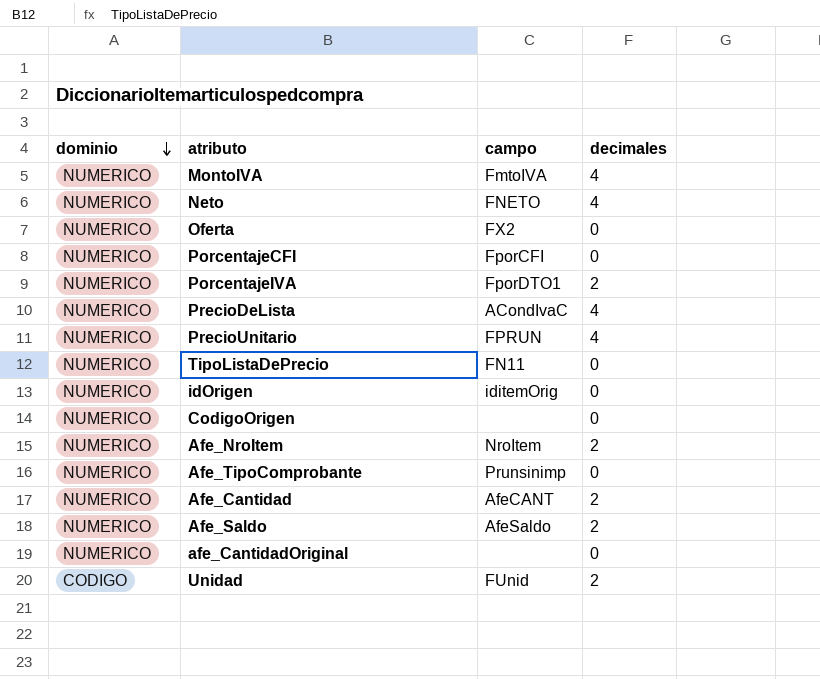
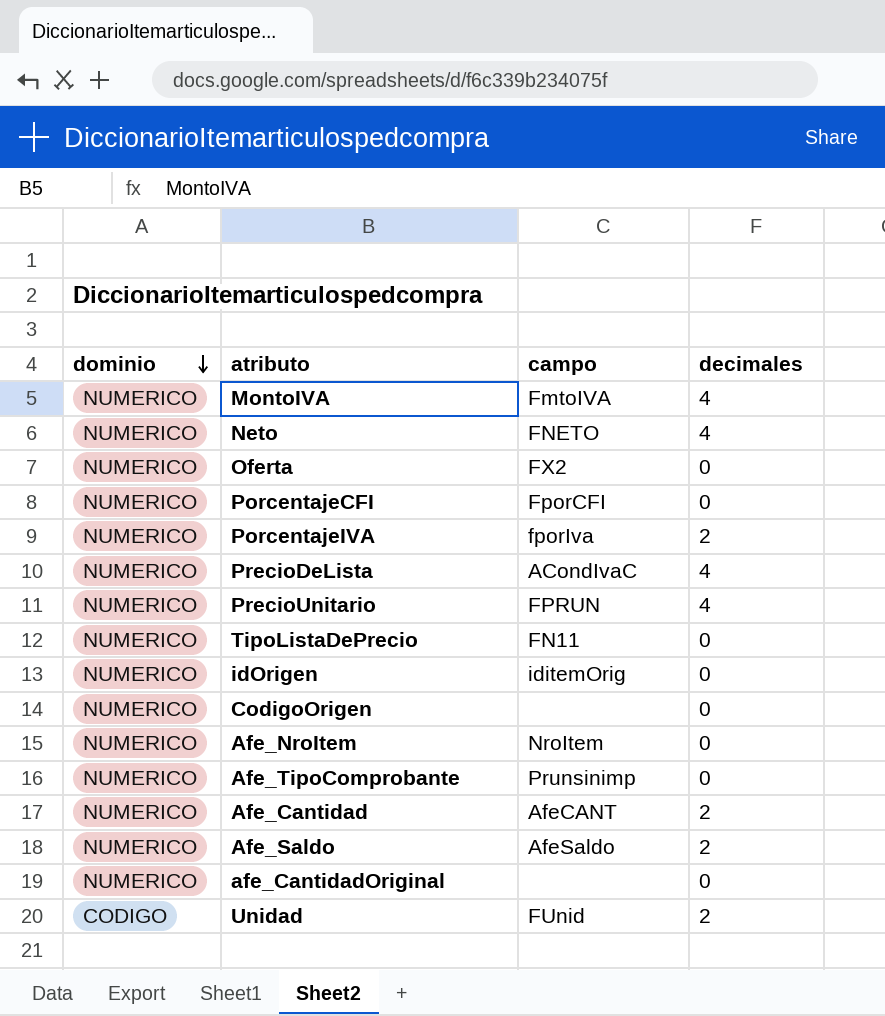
PorcentajeIVA | campo: FporDTO1 -> fporIva
Afe_NroItem | decimales: 2 -> 0

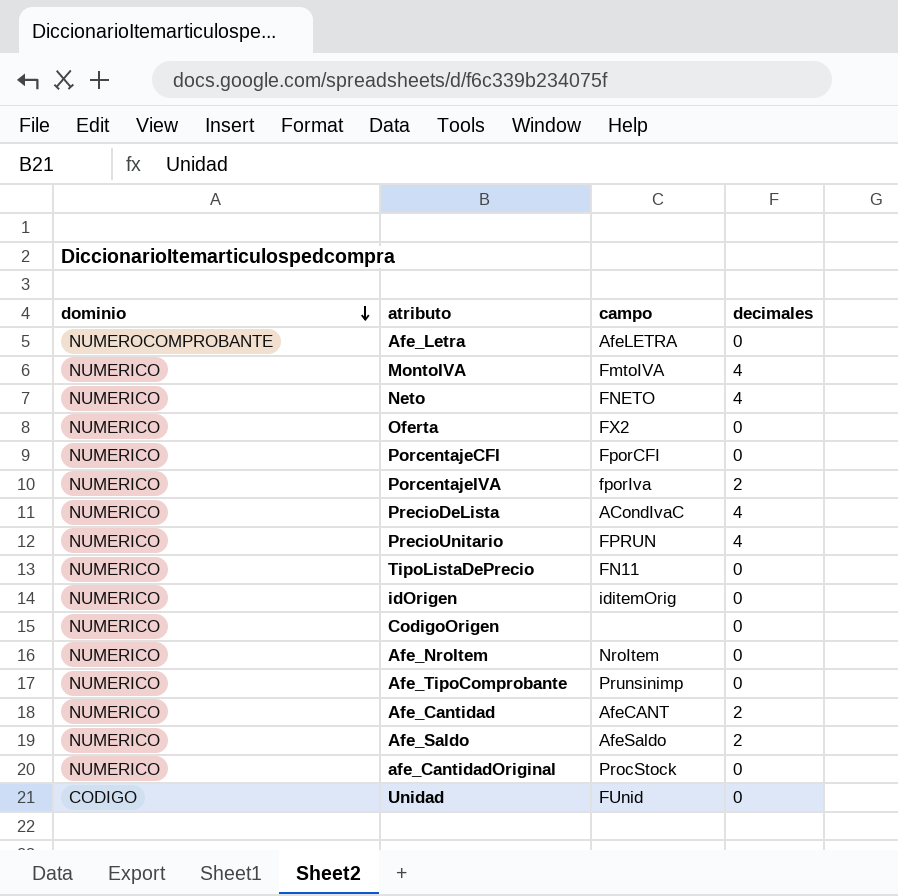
row Afe_Letra: none -> NUMEROCOMPROBANTE | AfeLETRA | 0
afe_CantidadOriginal | campo: none -> ProcStock
Unidad | decimales: 2 -> 0

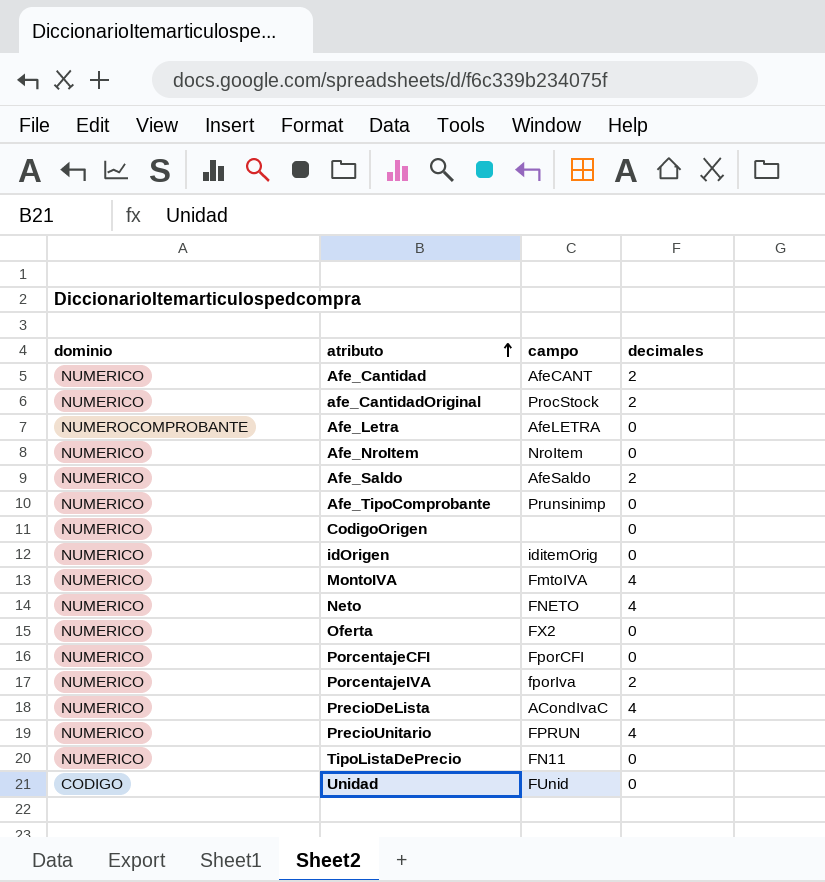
row order: dominio descending -> atributo ascending
afe_CantidadOriginal | decimales: 0 -> 2

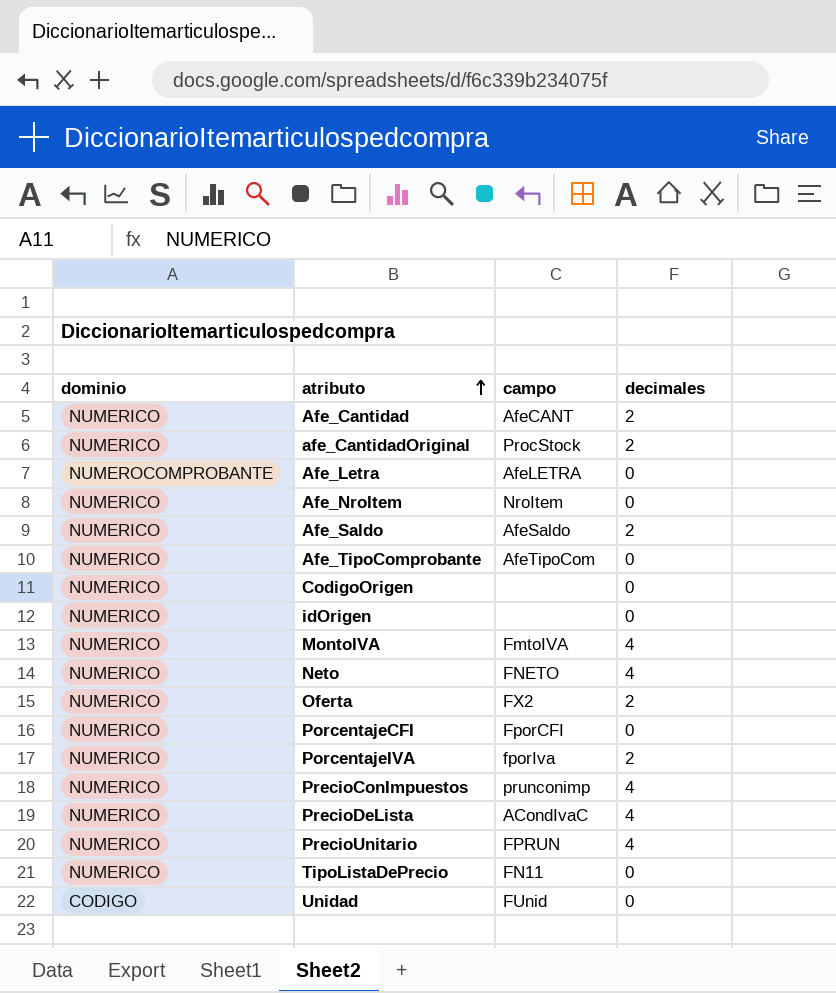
Afe_TipoComprobante | campo: Prunsinimp -> AfeTipoCom
idOrigen | campo: iditemOrig -> none
Oferta | decimales: 0 -> 2
row PrecioConImpuestos: none -> NUMERICO | prunconimp | 4

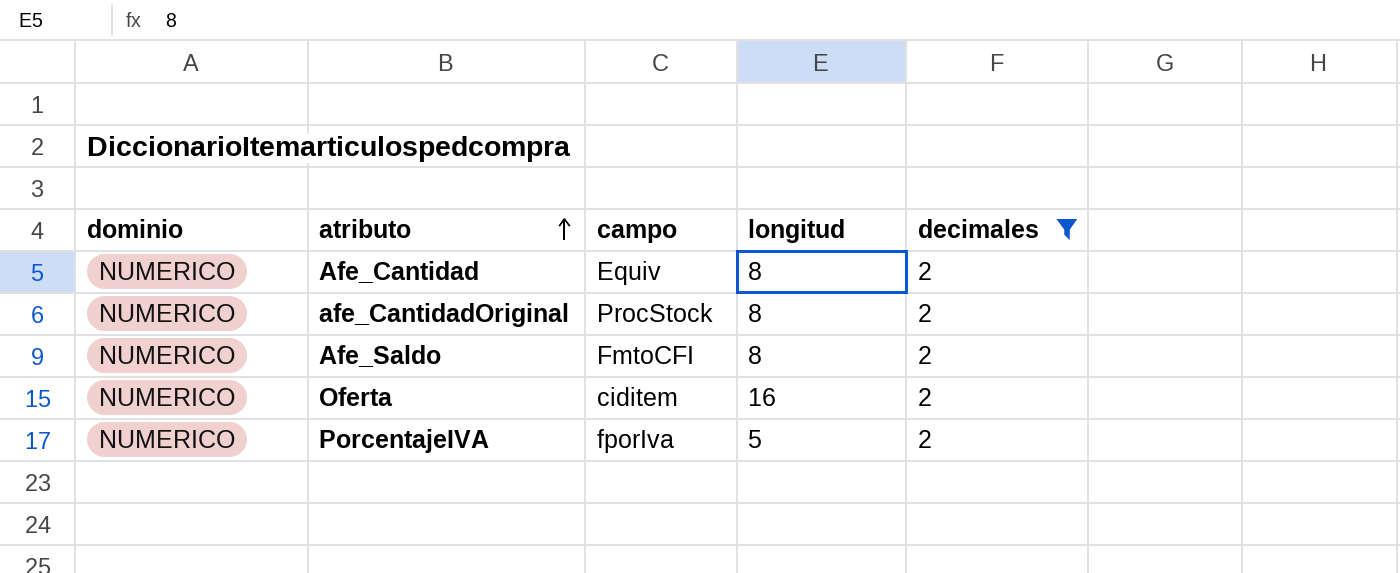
filter: none -> decimales = 2
column longitud | position: none -> 4
Afe_Cantidad | campo: AfeCANT -> Equiv
Afe_Saldo | campo: AfeSaldo -> FmtoCFI
Oferta | campo: FX2 -> ciditem

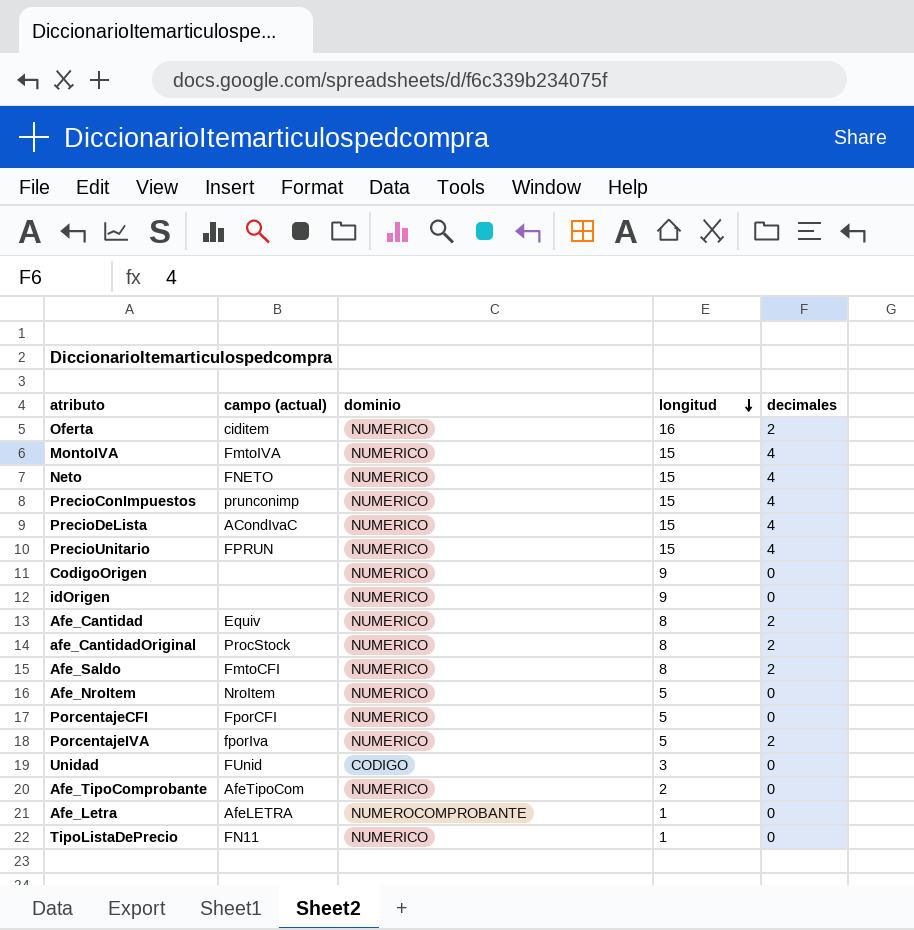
filter: decimales = 2 -> none
row order: atributo ascending -> longitud descending
column name: campo -> campo (actual)
column dominio | position: 1 -> 3

